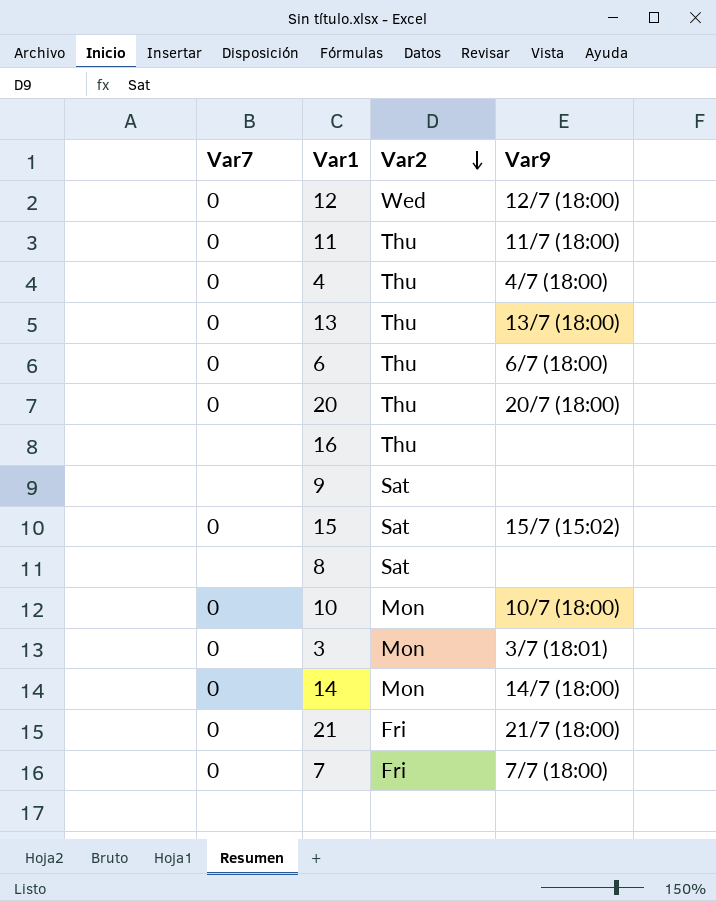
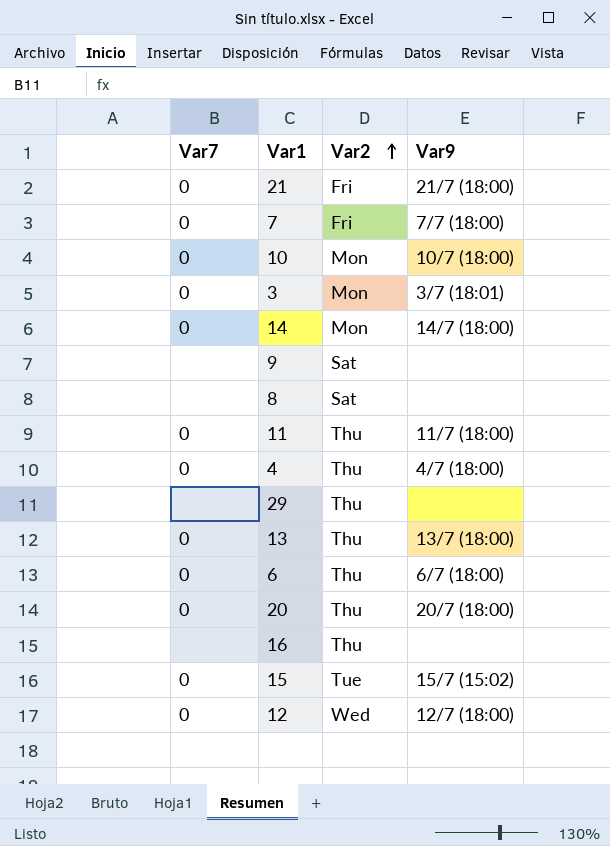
row order: Var2 descending -> Var2 ascending
row 29: none -> none | Thu | none
15 | Var2: Sat -> Tue

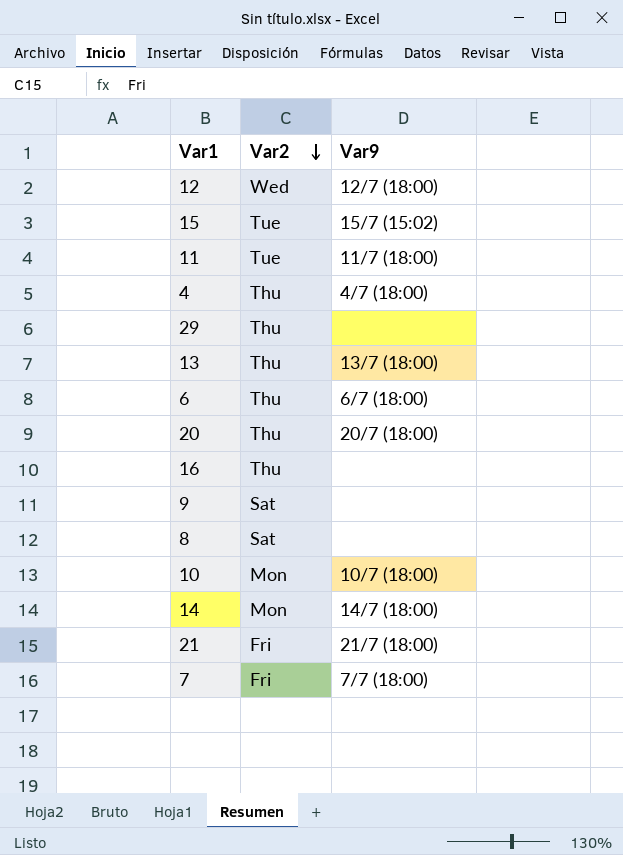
row order: Var2 ascending -> Var2 descending
column Var7 | position: 1 -> none
row 3: 0 | Mon | 3/7 (18:01) -> none
11 | Var2: Thu -> Tue

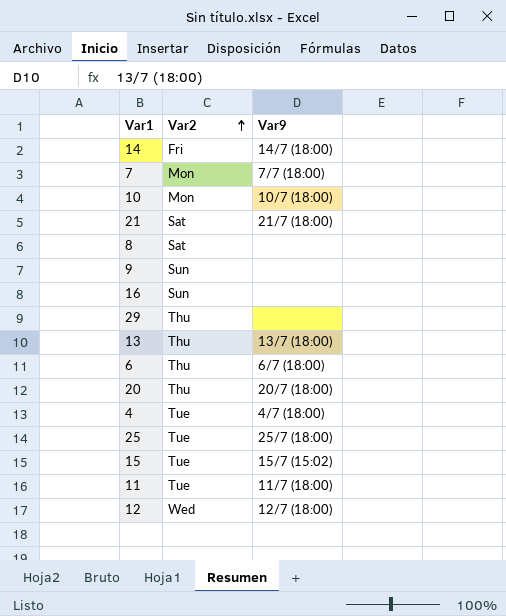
row order: Var2 descending -> Var2 ascending
14 | Var2: Mon -> Fri
7 | Var2: Fri -> Mon
21 | Var2: Fri -> Sat
9 | Var2: Sat -> Sun
16 | Var2: Thu -> Sun
4 | Var2: Thu -> Tue
row 25: none -> Tue | 25/7 (18:00)

